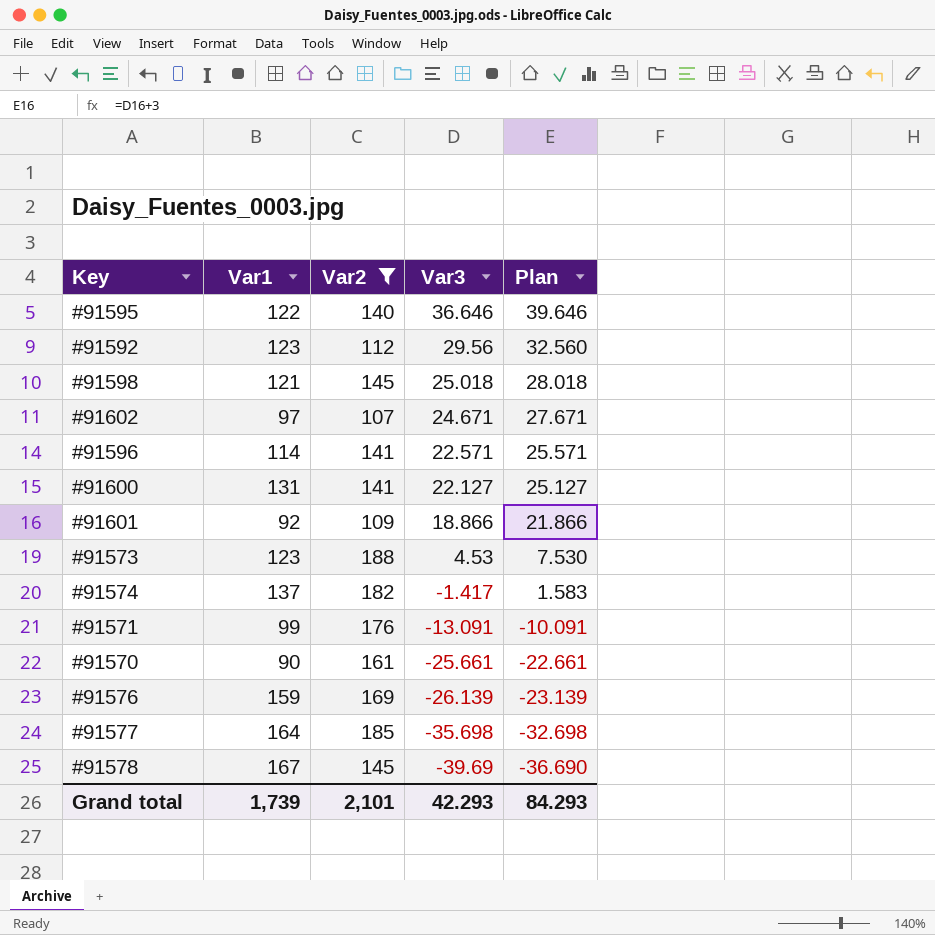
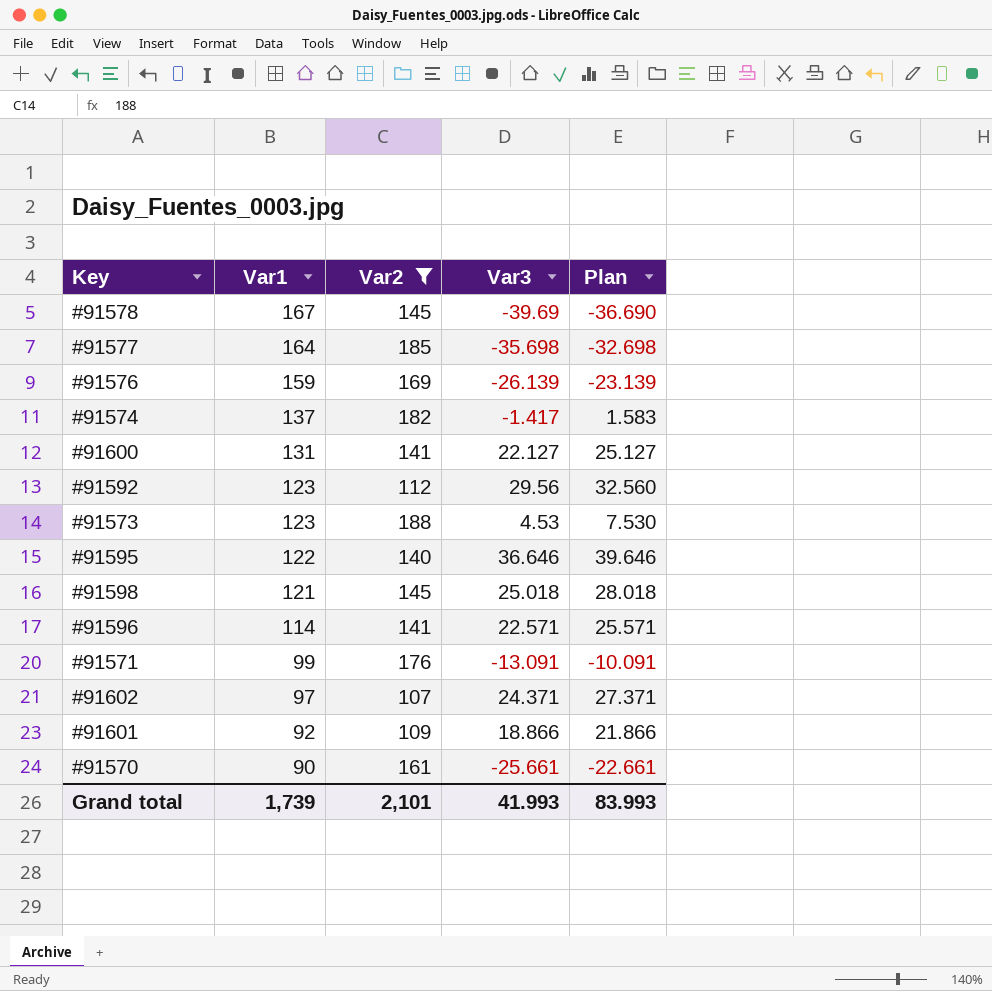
row order: Var3 descending -> Var1 descending
#91602 | Var3: 24.671 -> 24.371
#91602 | Plan: 27.671 -> 27.371
Grand total | Var3: 42.293 -> 41.993
Grand total | Plan: 84.293 -> 83.993

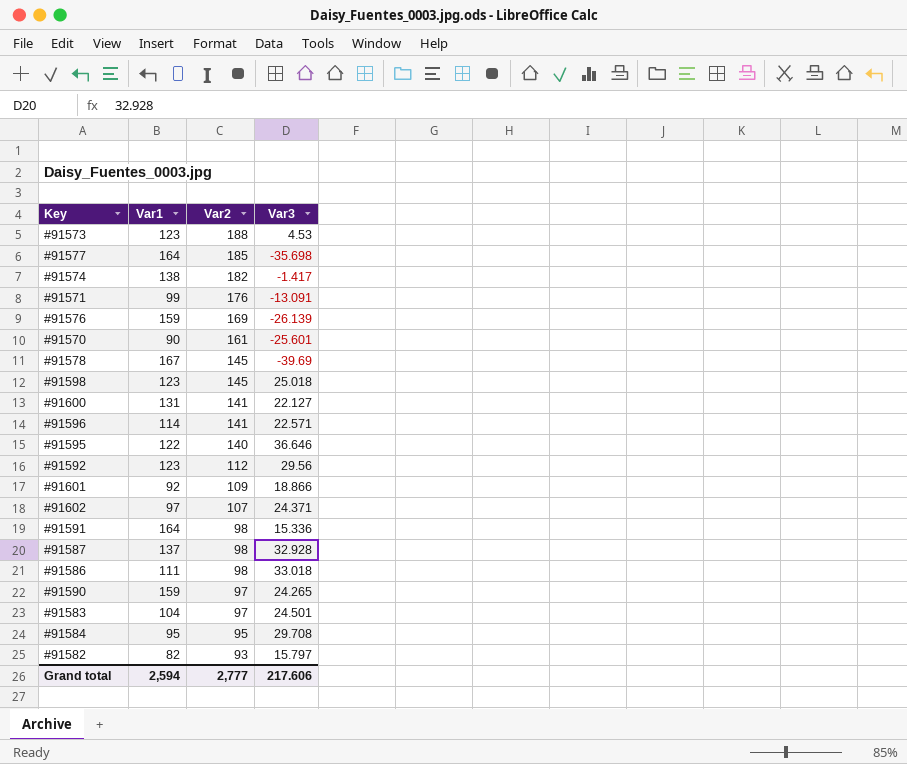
filter: Var2 >= 107 -> none
row order: Var1 descending -> Var2 descending
column Plan | formula: [Var3] + 3 -> none
#91574 | Var1: 137 -> 138
#91570 | Var3: -25.661 -> -25.601
#91598 | Var1: 121 -> 123
Grand total | Var1: 1,739 -> 2,594
Grand total | Var2: 2,101 -> 2,777
Grand total | Var3: 41.993 -> 217.606

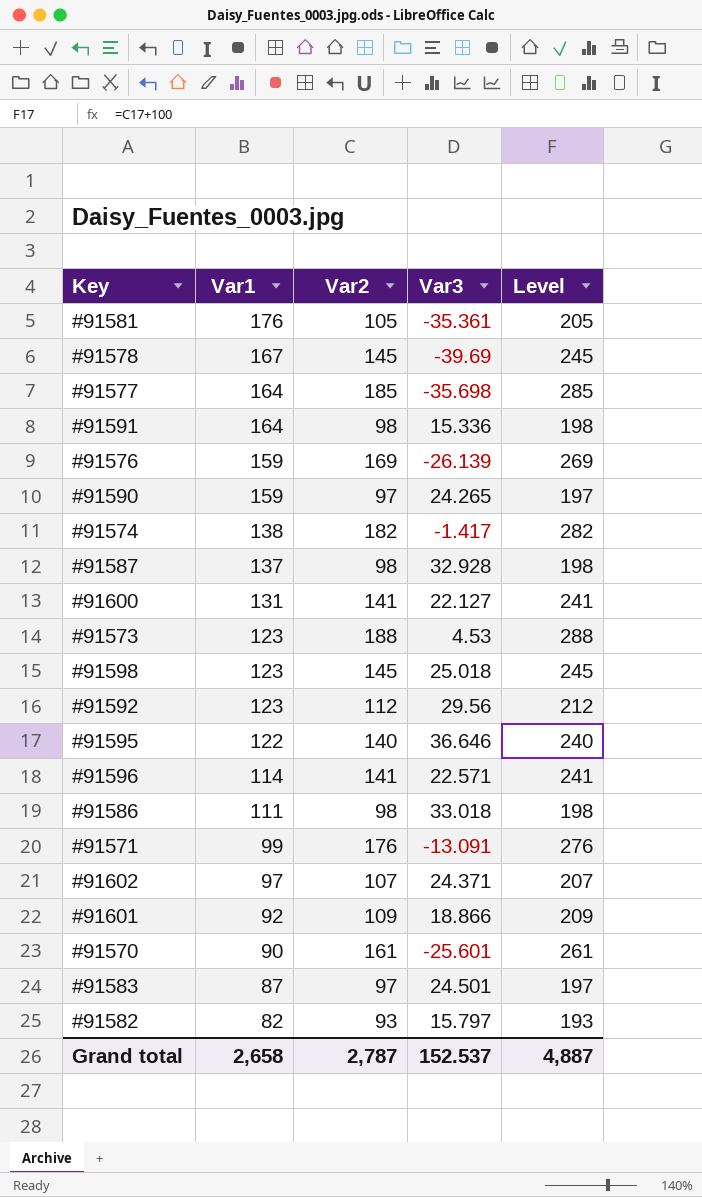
row order: Var2 descending -> Var1 descending
column Level | formula: none -> [Var2] + 100
row #91584: 95 | 95 | 29.708 -> none
row #91581: none -> 176 | 105 | -35.361 | 205
#91583 | Var1: 104 -> 87
Grand total | Var1: 2,594 -> 2,658
Grand total | Var2: 2,777 -> 2,787
Grand total | Var3: 217.606 -> 152.537

